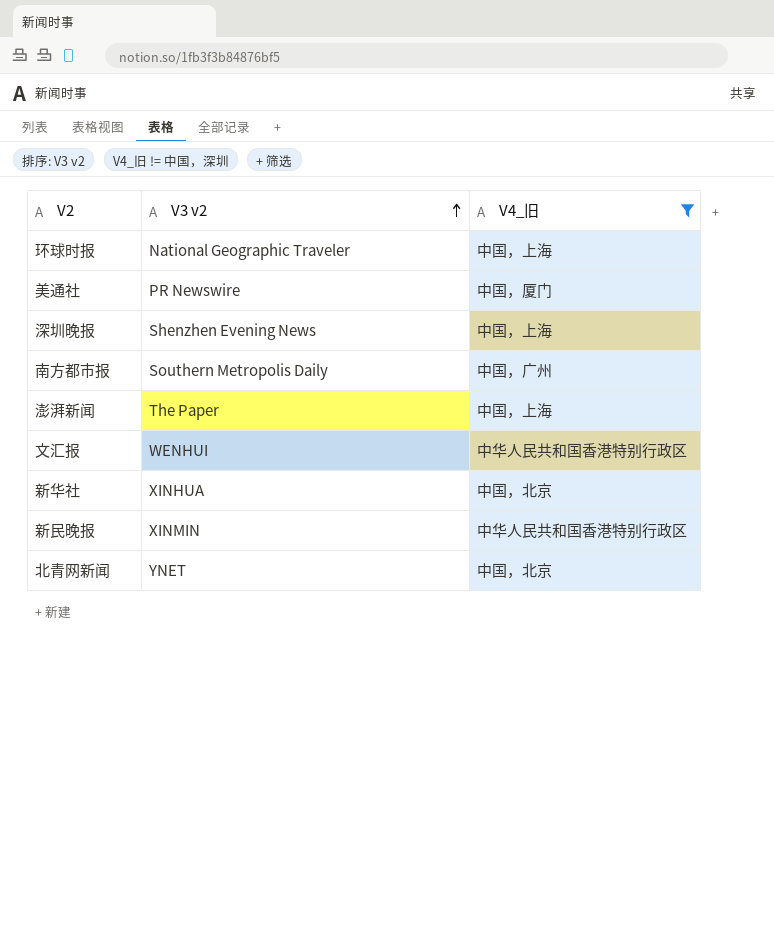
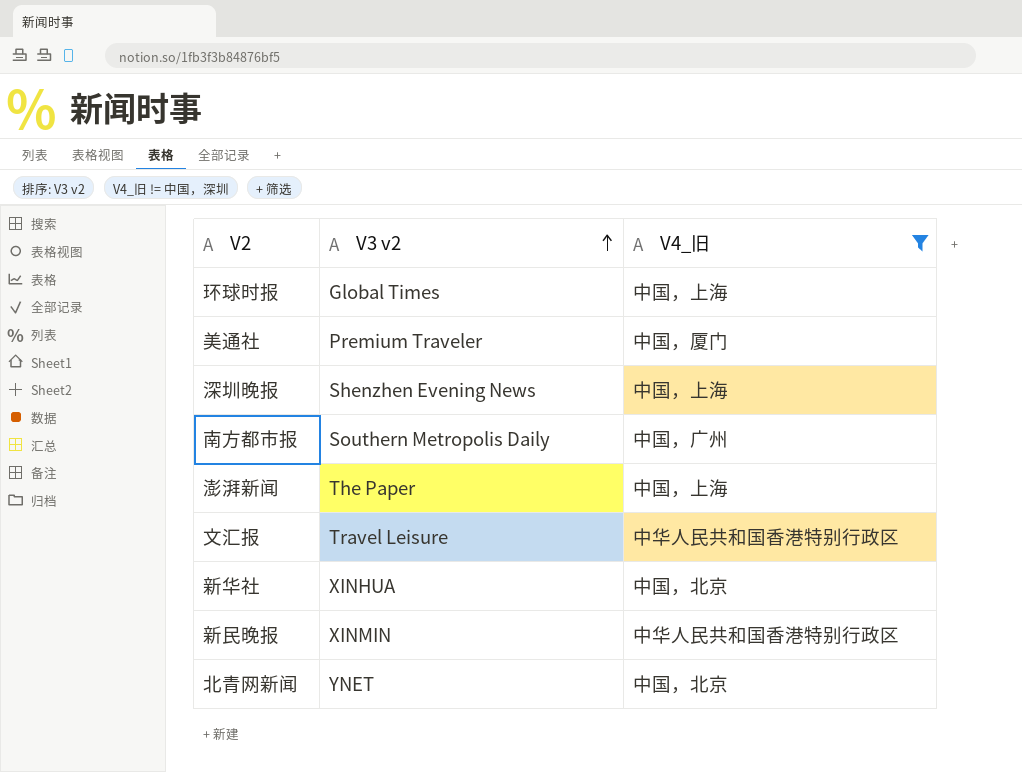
环球时报 | V3 v2: National Geographic Traveler -> Global Times
美通社 | V3 v2: PR Newswire -> Premium Traveler
文汇报 | V3 v2: WENHUI -> Travel Leisure

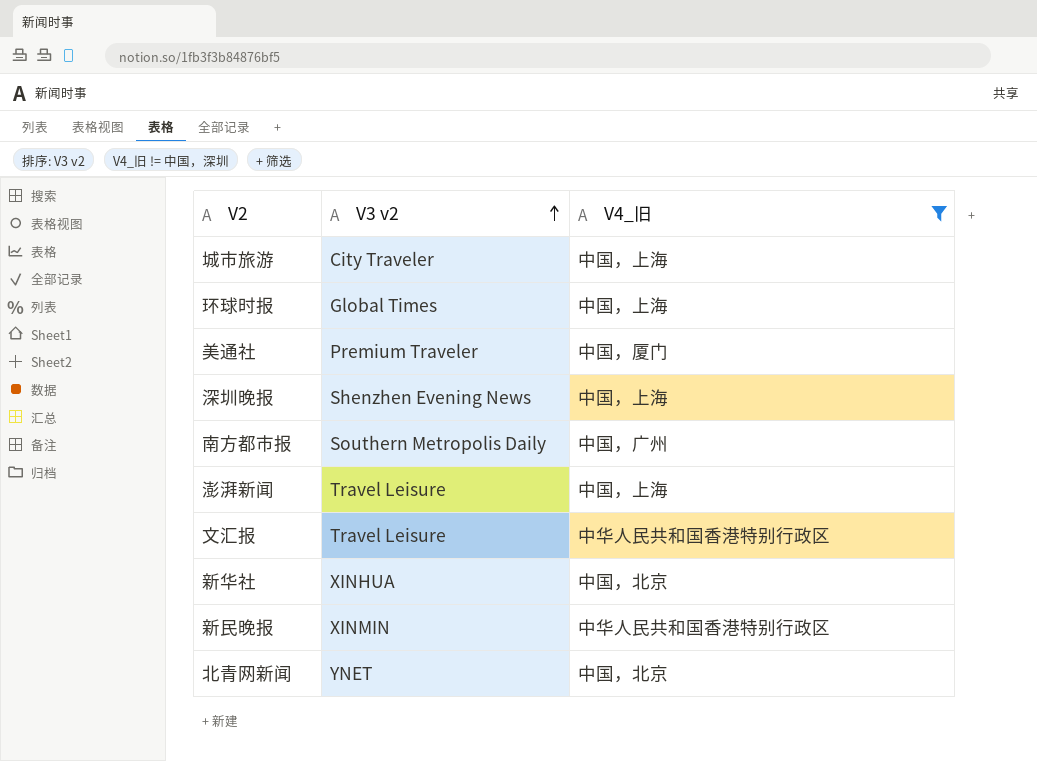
row 城市旅游: none -> City Traveler | 中国，上海
澎湃新闻 | V3 v2: The Paper -> Travel Leisure

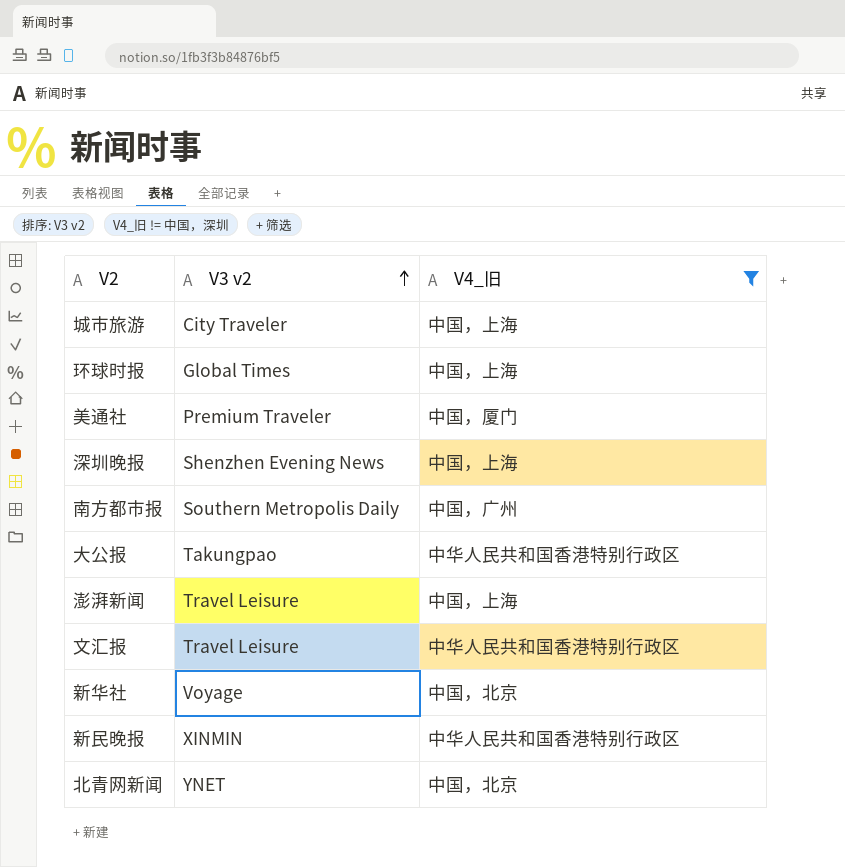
row 大公报: none -> Takungpao | 中华人民共和国香港特别行政区
新华社 | V3 v2: XINHUA -> Voyage

